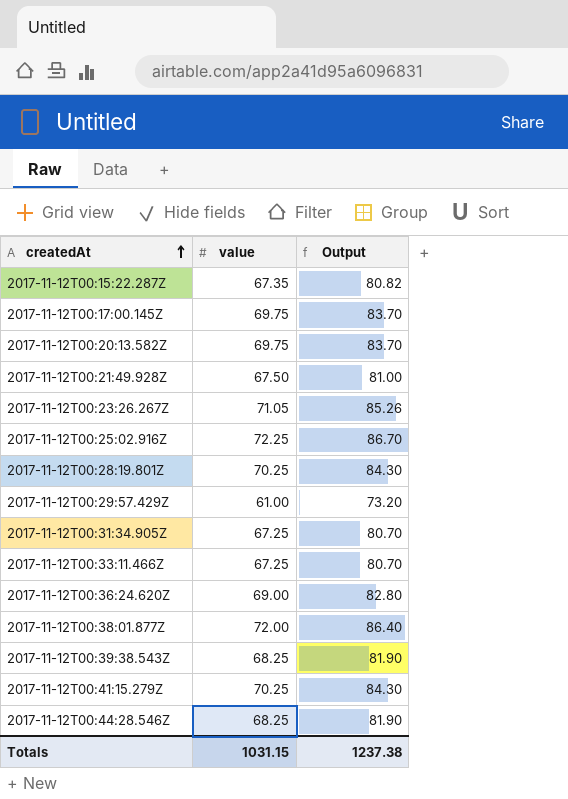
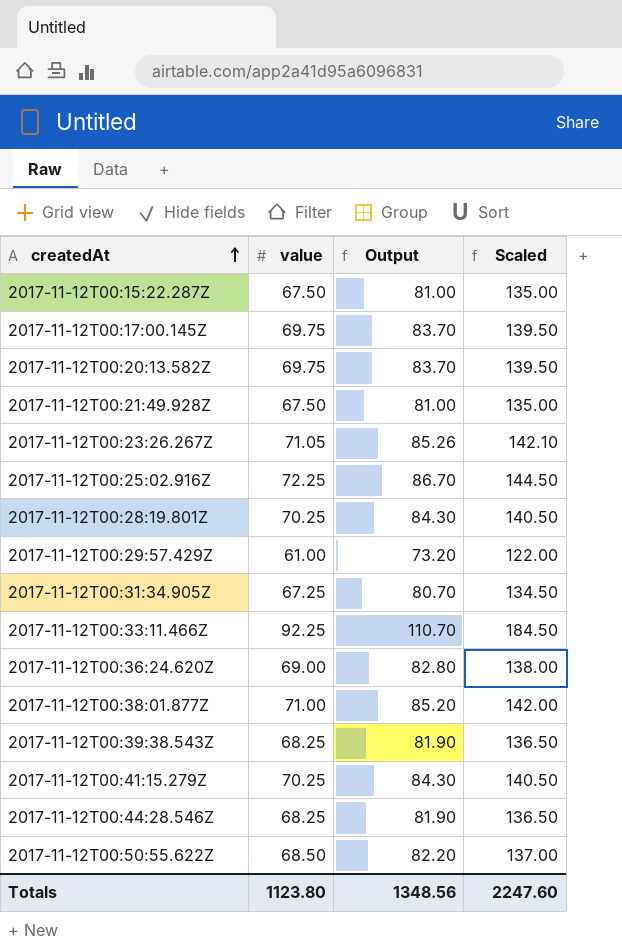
column Scaled | formula: none -> [value] * 2
2017-11-12T00:15:22.287Z | value: 67.35 -> 67.50
2017-11-12T00:15:22.287Z | Output: 80.82 -> 81.00
2017-11-12T00:33:11.466Z | value: 67.25 -> 92.25
2017-11-12T00:33:11.466Z | Output: 80.70 -> 110.70
2017-11-12T00:38:01.877Z | value: 72.00 -> 71.00
2017-11-12T00:38:01.877Z | Output: 86.40 -> 85.20
row 2017-11-12T00:50:55.622Z: none -> 68.50 | 82.20 | 137.00
Totals | value: 1031.15 -> 1123.80
Totals | Output: 1237.38 -> 1348.56

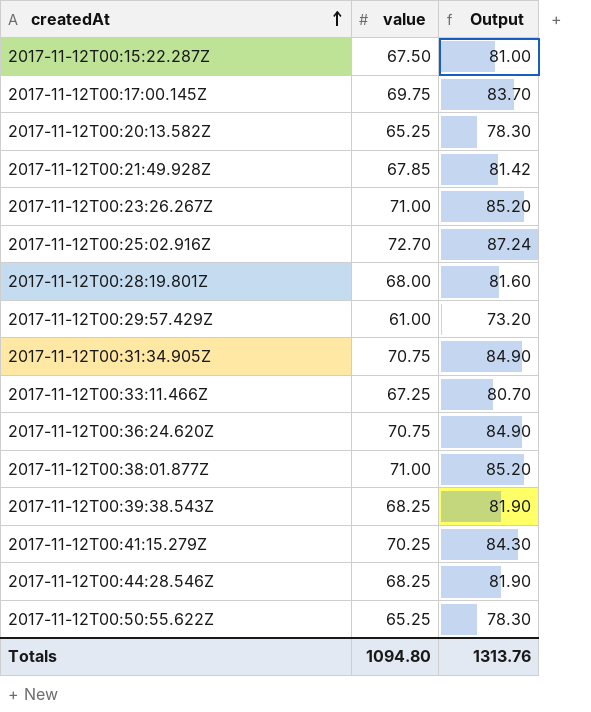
column Scaled | formula: [value] * 2 -> none
2017-11-12T00:20:13.582Z | value: 69.75 -> 65.25
2017-11-12T00:20:13.582Z | Output: 83.70 -> 78.30
2017-11-12T00:21:49.928Z | value: 67.50 -> 67.85
2017-11-12T00:21:49.928Z | Output: 81.00 -> 81.42
2017-11-12T00:23:26.267Z | value: 71.05 -> 71.00
2017-11-12T00:23:26.267Z | Output: 85.26 -> 85.20
2017-11-12T00:25:02.916Z | value: 72.25 -> 72.70
2017-11-12T00:25:02.916Z | Output: 86.70 -> 87.24
2017-11-12T00:28:19.801Z | value: 70.25 -> 68.00
2017-11-12T00:28:19.801Z | Output: 84.30 -> 81.60
2017-11-12T00:31:34.905Z | value: 67.25 -> 70.75
2017-11-12T00:31:34.905Z | Output: 80.70 -> 84.90
2017-11-12T00:33:11.466Z | value: 92.25 -> 67.25
2017-11-12T00:33:11.466Z | Output: 110.70 -> 80.70
2017-11-12T00:36:24.620Z | value: 69.00 -> 70.75
2017-11-12T00:36:24.620Z | Output: 82.80 -> 84.90
2017-11-12T00:50:55.622Z | value: 68.50 -> 65.25
2017-11-12T00:50:55.622Z | Output: 82.20 -> 78.30
Totals | value: 1123.80 -> 1094.80
Totals | Output: 1348.56 -> 1313.76

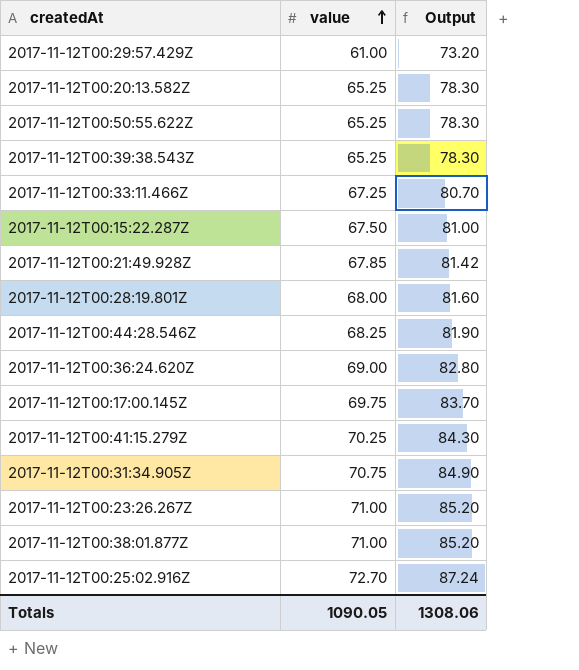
row order: createdAt ascending -> value ascending
2017-11-12T00:39:38.543Z | value: 68.25 -> 65.25
2017-11-12T00:39:38.543Z | Output: 81.90 -> 78.30
2017-11-12T00:36:24.620Z | value: 70.75 -> 69.00
2017-11-12T00:36:24.620Z | Output: 84.90 -> 82.80
Totals | value: 1094.80 -> 1090.05
Totals | Output: 1313.76 -> 1308.06

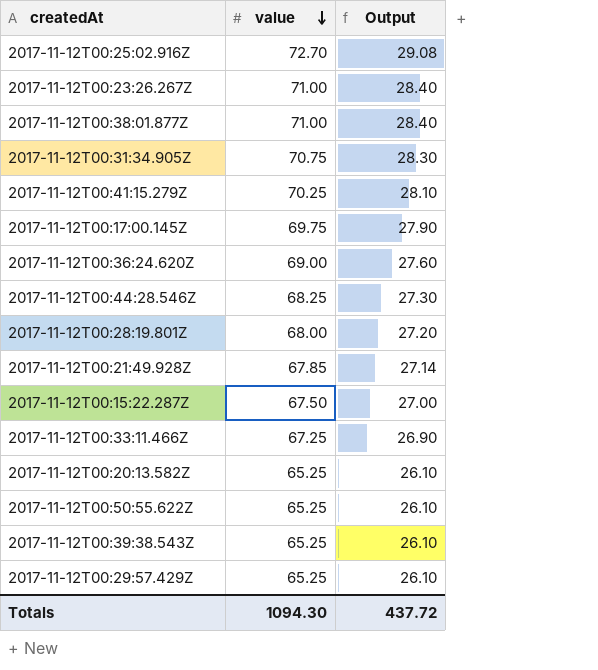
row order: value ascending -> value descending
column Output | formula: [value] * 1.2 -> [value] * 0.4
2017-11-12T00:29:57.429Z | value: 61.00 -> 65.25
Totals | value: 1090.05 -> 1094.30
Totals | Output: 1308.06 -> 437.72

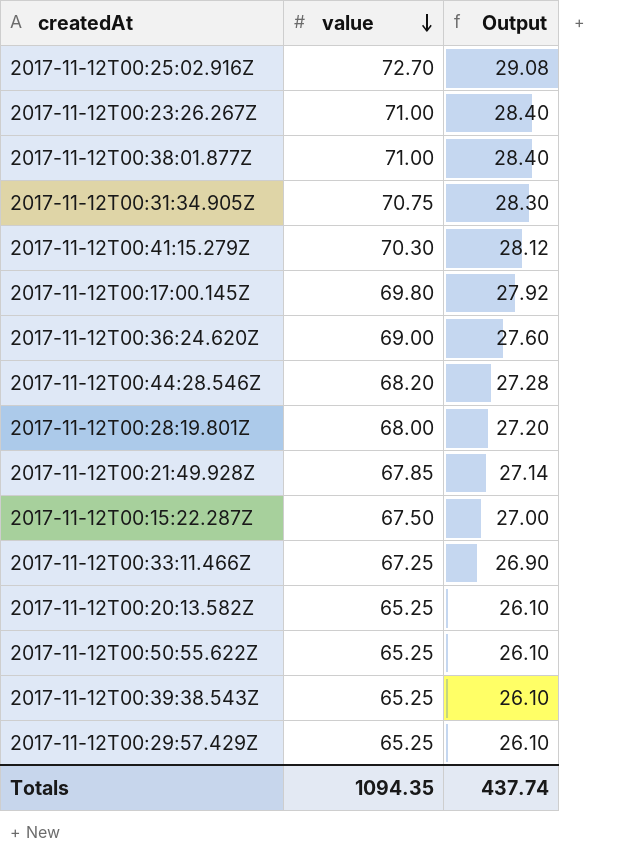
2017-11-12T00:41:15.279Z | value: 70.25 -> 70.30
2017-11-12T00:41:15.279Z | Output: 28.10 -> 28.12
2017-11-12T00:17:00.145Z | value: 69.75 -> 69.80
2017-11-12T00:17:00.145Z | Output: 27.90 -> 27.92
2017-11-12T00:44:28.546Z | value: 68.25 -> 68.20
2017-11-12T00:44:28.546Z | Output: 27.30 -> 27.28
Totals | value: 1094.30 -> 1094.35
Totals | Output: 437.72 -> 437.74

